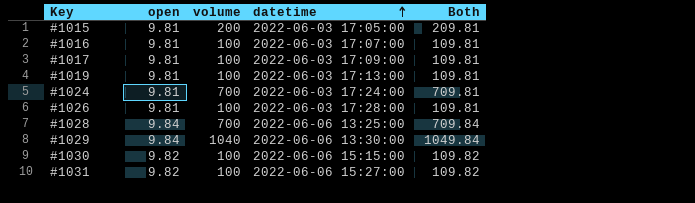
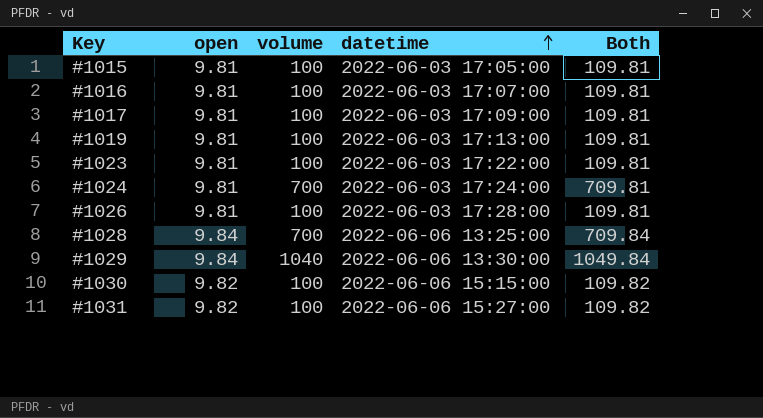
#1015 | volume: 200 -> 100
#1015 | Both: 209.81 -> 109.81
row #1023: none -> 9.81 | 100 | 2022-06-03 17:22:00 | 109.81

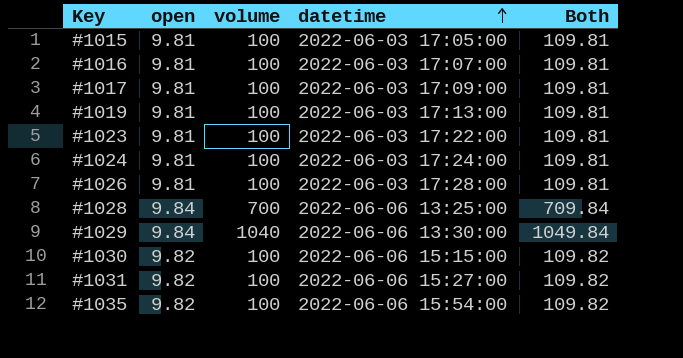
#1024 | volume: 700 -> 100
#1024 | Both: 709.81 -> 109.81
row #1035: none -> 9.82 | 100 | 2022-06-06 15:54:00 | 109.82

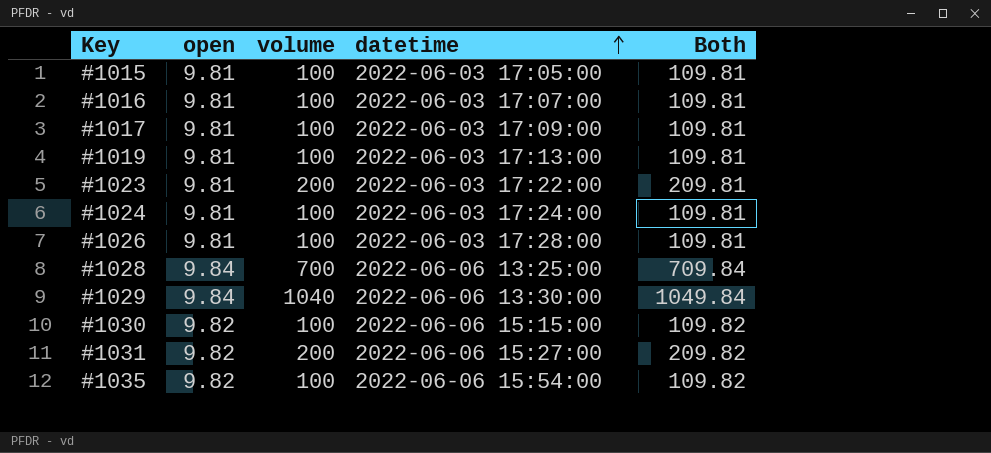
#1023 | volume: 100 -> 200
#1023 | Both: 109.81 -> 209.81
#1031 | volume: 100 -> 200
#1031 | Both: 109.82 -> 209.82

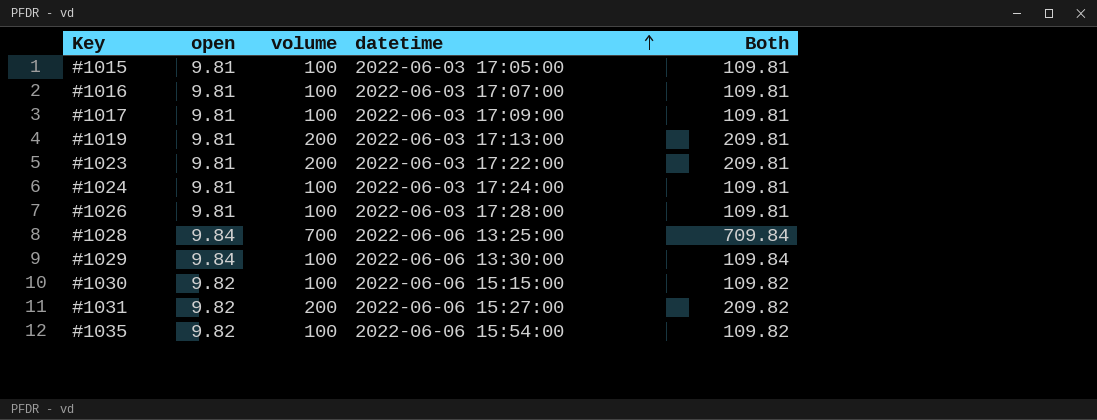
#1019 | volume: 100 -> 200
#1019 | Both: 109.81 -> 209.81
#1029 | volume: 1040 -> 100
#1029 | Both: 1049.84 -> 109.84

